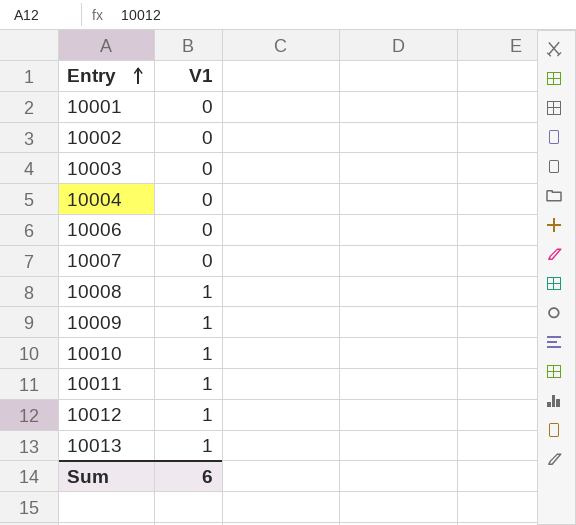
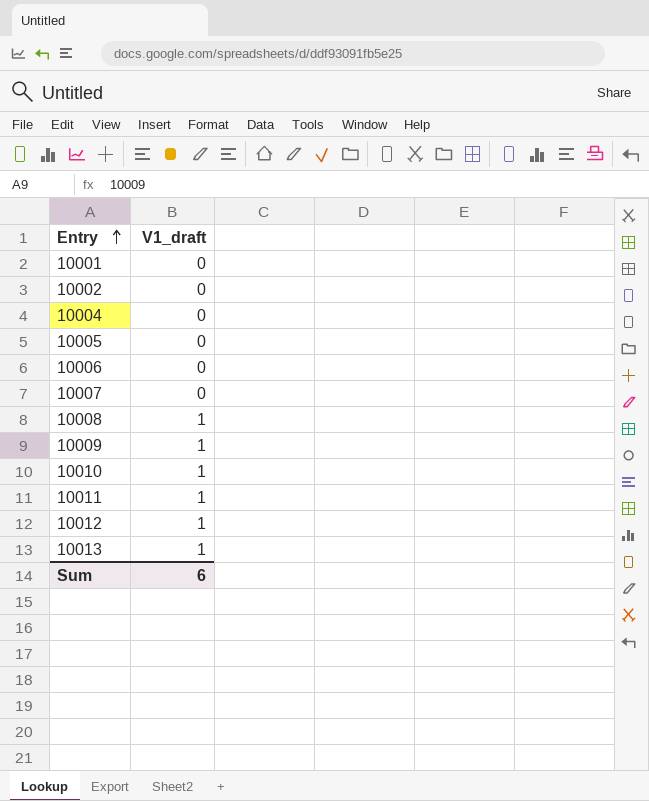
column name: V1 -> V1_draft
row 10003: 0 -> none
row 10005: none -> 0

